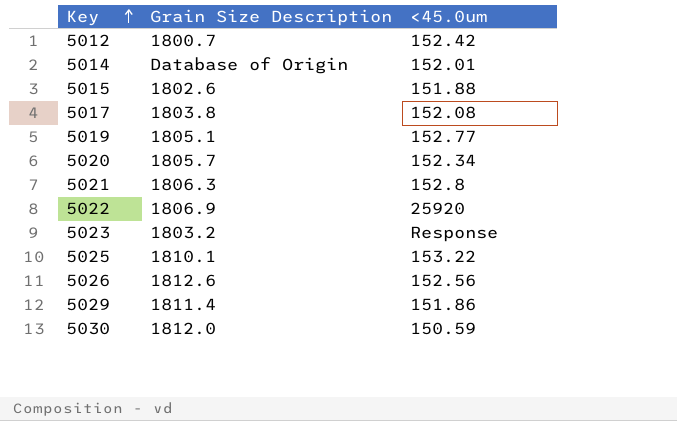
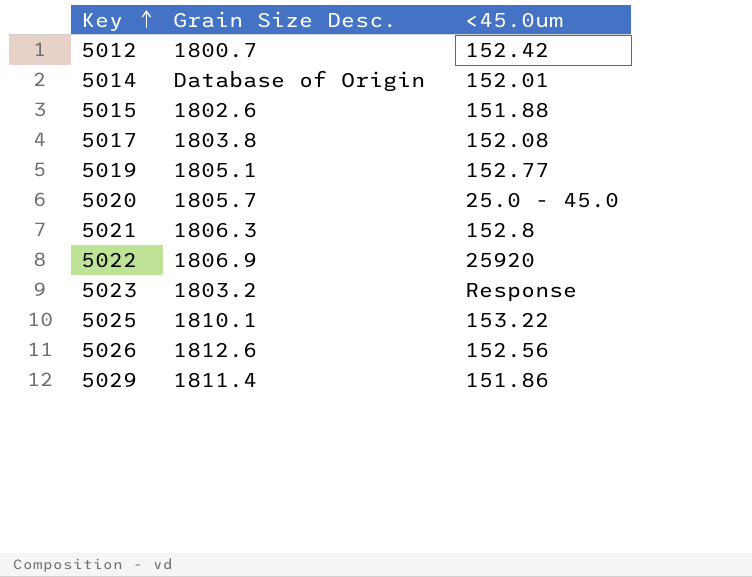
column name: Grain Size Description -> Grain Size Desc.
row 5030: 1812.0 | 150.59 -> none
5020 | <45.0um: 152.34 -> 25.0 - 45.0

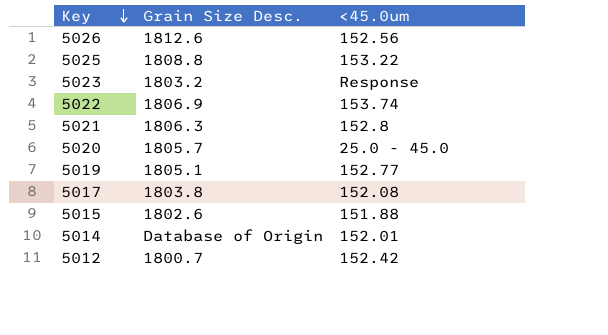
row order: Key ascending -> Key descending
row 5029: 1811.4 | 151.86 -> none
5025 | Grain Size Desc.: 1810.1 -> 1808.8
5022 | <45.0um: 25920 -> 153.74

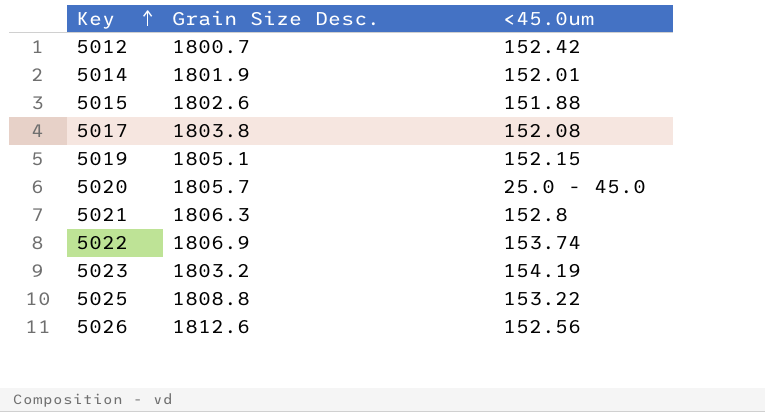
row order: Key descending -> Key ascending
5014 | Grain Size Desc.: Database of Origin -> 1801.9
5019 | <45.0um: 152.77 -> 152.15
5023 | <45.0um: Response -> 154.19

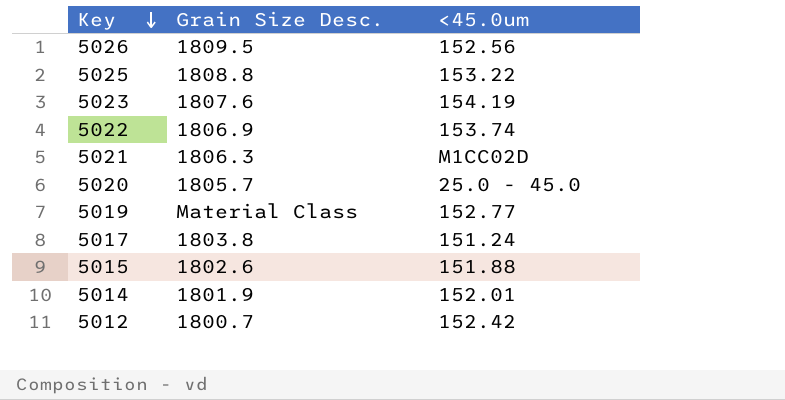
row order: Key ascending -> Key descending
5026 | Grain Size Desc.: 1812.6 -> 1809.5
5023 | Grain Size Desc.: 1803.2 -> 1807.6
5021 | <45.0um: 152.8 -> M1CC02D
5019 | Grain Size Desc.: 1805.1 -> Material Class
5019 | <45.0um: 152.15 -> 152.77
5017 | <45.0um: 152.08 -> 151.24

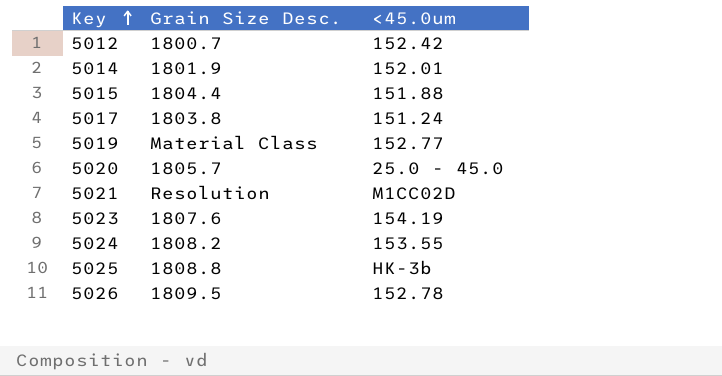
row order: Key descending -> Key ascending
row 5022: 1806.9 | 153.74 -> none
5015 | Grain Size Desc.: 1802.6 -> 1804.4
5021 | Grain Size Desc.: 1806.3 -> Resolution
row 5024: none -> 1808.2 | 153.55
5025 | <45.0um: 153.22 -> HK-3b
5026 | <45.0um: 152.56 -> 152.78

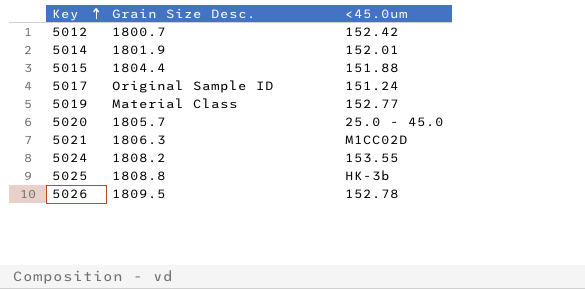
row 5023: 1807.6 | 154.19 -> none
5017 | Grain Size Desc.: 1803.8 -> Original Sample ID
5021 | Grain Size Desc.: Resolution -> 1806.3

